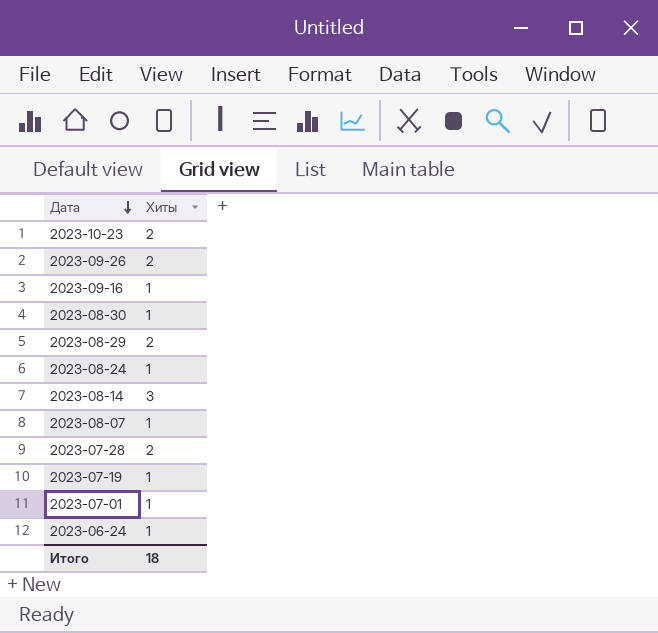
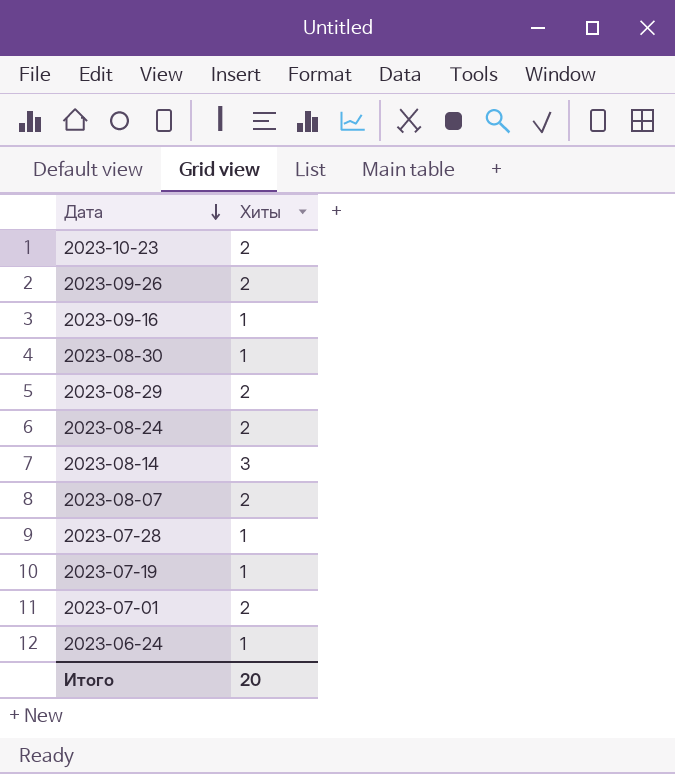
2023-08-24 | Хиты: 1 -> 2
2023-08-07 | Хиты: 1 -> 2
2023-07-28 | Хиты: 2 -> 1
2023-07-01 | Хиты: 1 -> 2
Итого | Хиты: 18 -> 20

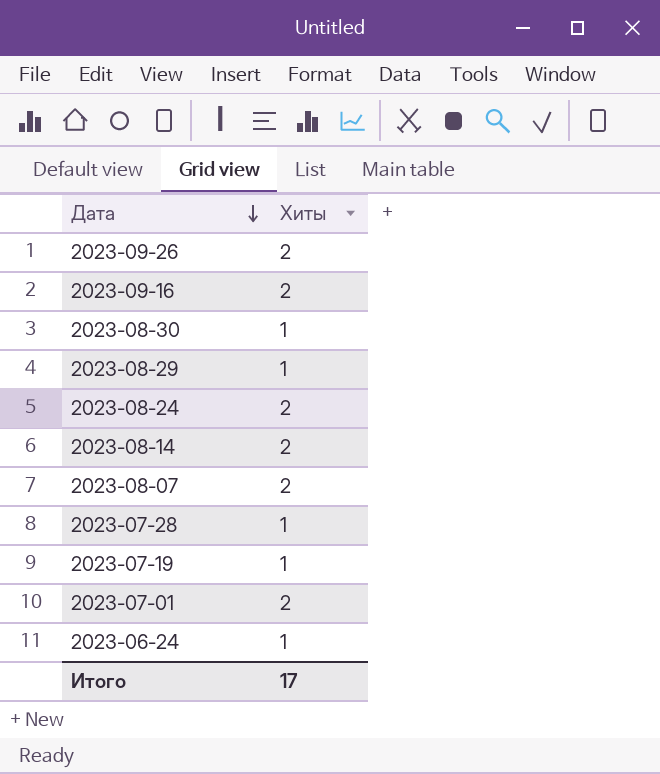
row 2023-10-23: 2 -> none
2023-09-16 | Хиты: 1 -> 2
2023-08-29 | Хиты: 2 -> 1
2023-08-14 | Хиты: 3 -> 2
Итого | Хиты: 20 -> 17

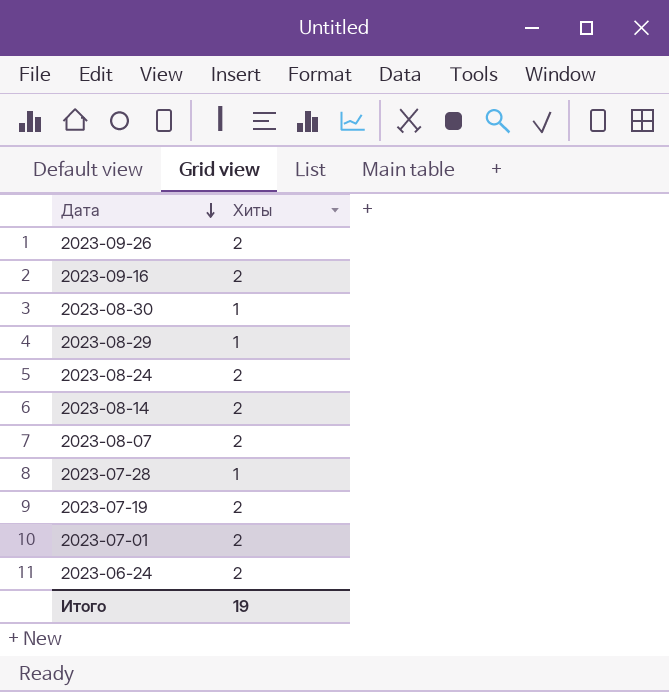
2023-07-19 | Хиты: 1 -> 2
2023-06-24 | Хиты: 1 -> 2
Итого | Хиты: 17 -> 19

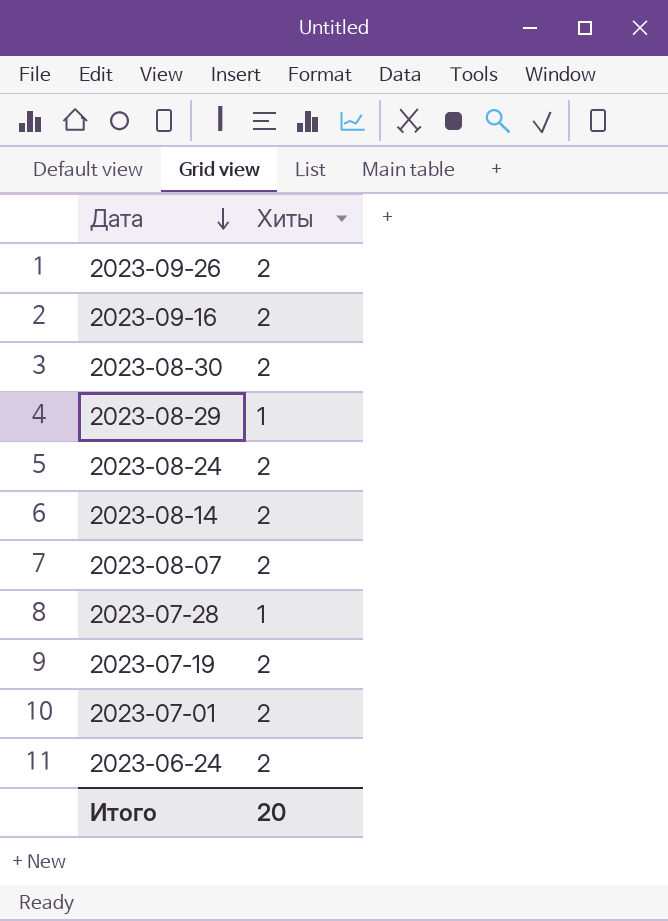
2023-08-30 | Хиты: 1 -> 2
Итого | Хиты: 19 -> 20

